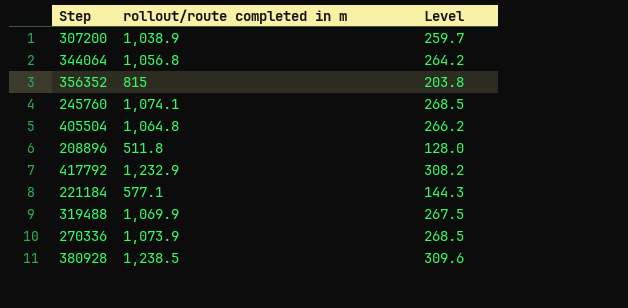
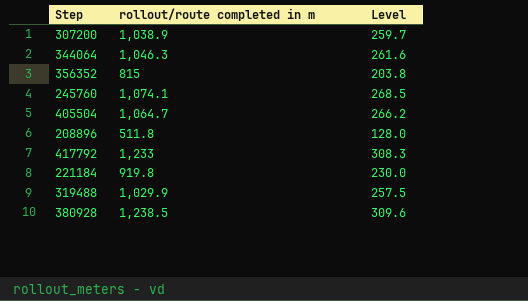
row 270336: 1,073.9 | 268.5 -> none
344064 | rollout/route completed in m: 1,056.8 -> 1,046.3
344064 | Level: 264.2 -> 261.6
405504 | rollout/route completed in m: 1,064.8 -> 1,064.7
417792 | rollout/route completed in m: 1,232.9 -> 1,233
417792 | Level: 308.2 -> 308.3
221184 | rollout/route completed in m: 577.1 -> 919.8
221184 | Level: 144.3 -> 230.0
319488 | rollout/route completed in m: 1,069.9 -> 1,029.9
319488 | Level: 267.5 -> 257.5

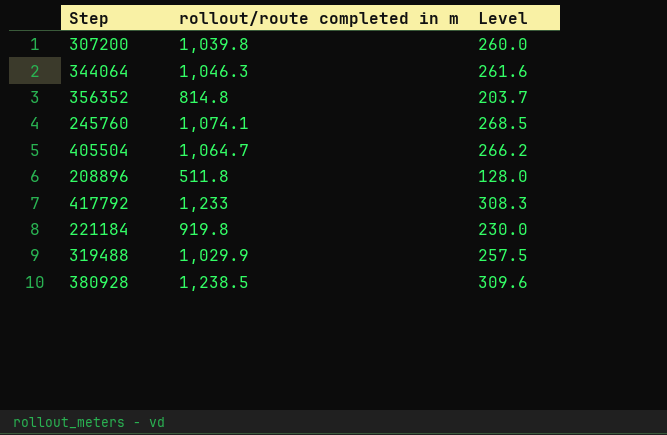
307200 | rollout/route completed in m: 1,038.9 -> 1,039.8
307200 | Level: 259.7 -> 260.0
356352 | rollout/route completed in m: 815 -> 814.8
356352 | Level: 203.8 -> 203.7

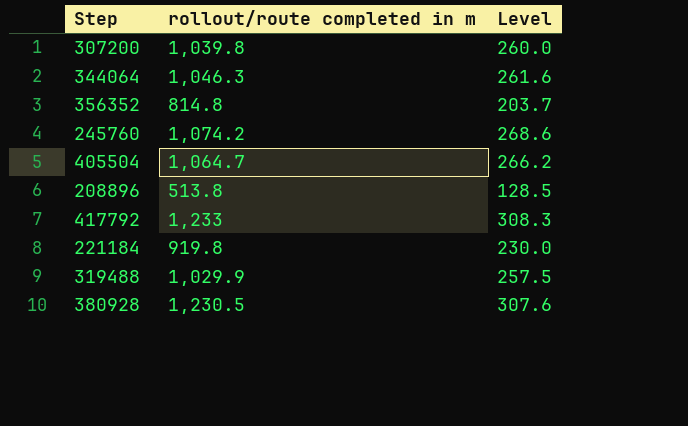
245760 | rollout/route completed in m: 1,074.1 -> 1,074.2
245760 | Level: 268.5 -> 268.6
208896 | rollout/route completed in m: 511.8 -> 513.8
208896 | Level: 128.0 -> 128.5
380928 | rollout/route completed in m: 1,238.5 -> 1,230.5
380928 | Level: 309.6 -> 307.6

